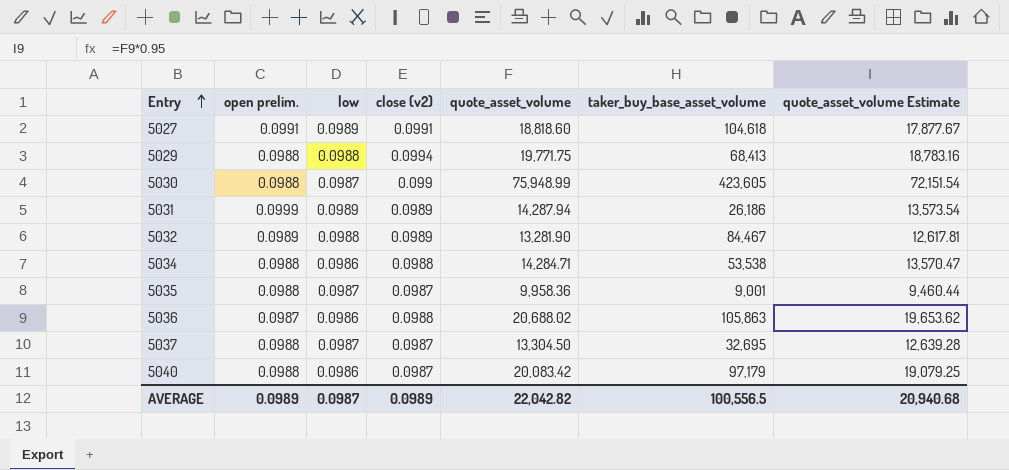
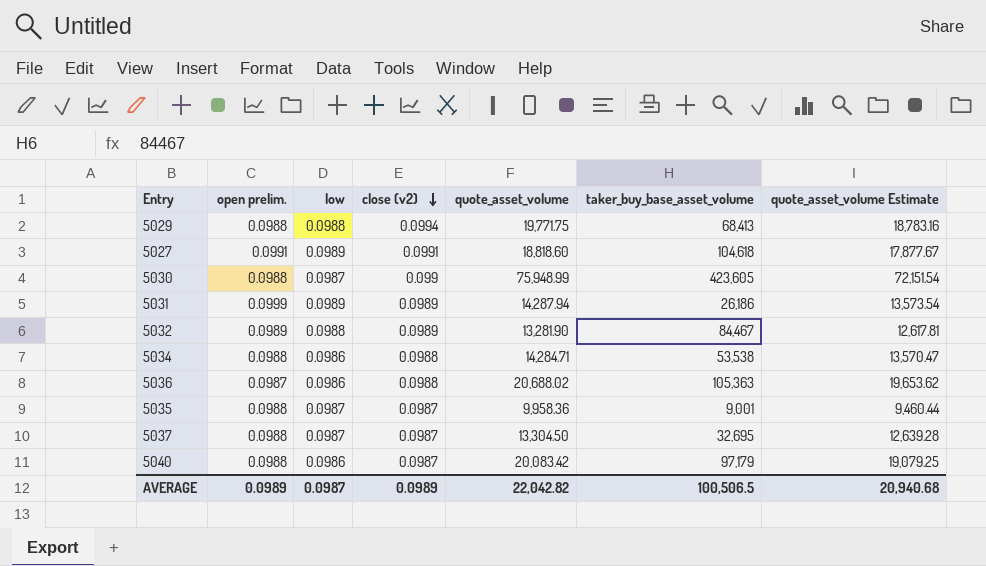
row order: Entry ascending -> close (v2) descending
5036 | taker_buy_base_asset_volume: 105,863 -> 105,363
AVERAGE | taker_buy_base_asset_volume: 100,556.5 -> 100,506.5

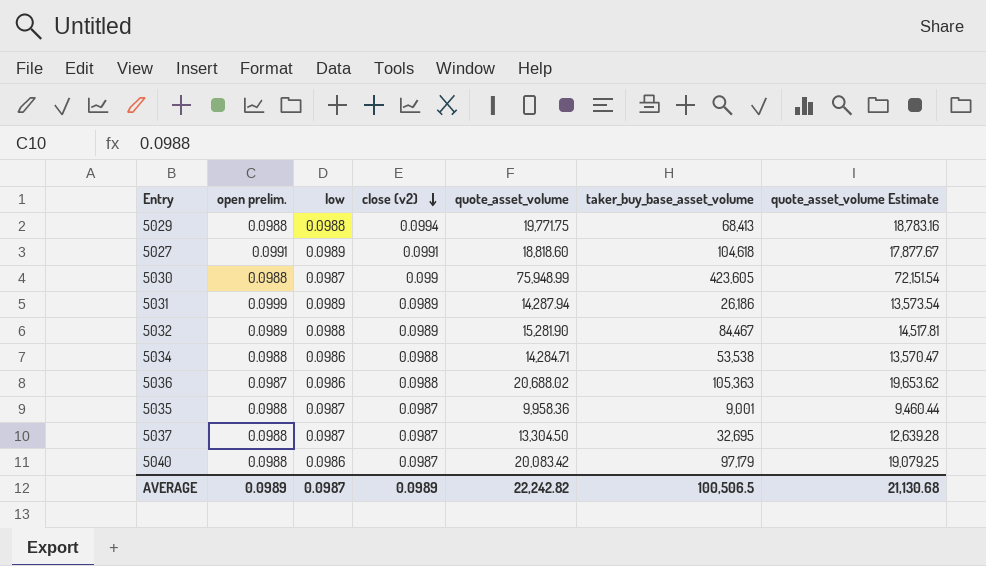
5032 | quote_asset_volume: 13,281.90 -> 15,281.90
5032 | quote_asset_volume Estimate: 12,617.81 -> 14,517.81
AVERAGE | quote_asset_volume: 22,042.82 -> 22,242.82
AVERAGE | quote_asset_volume Estimate: 20,940.68 -> 21,130.68

